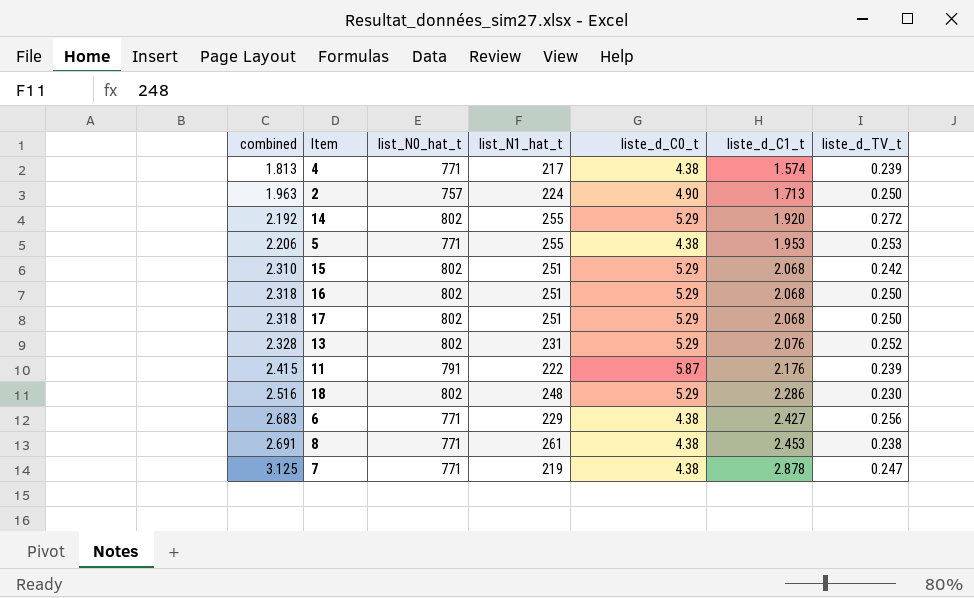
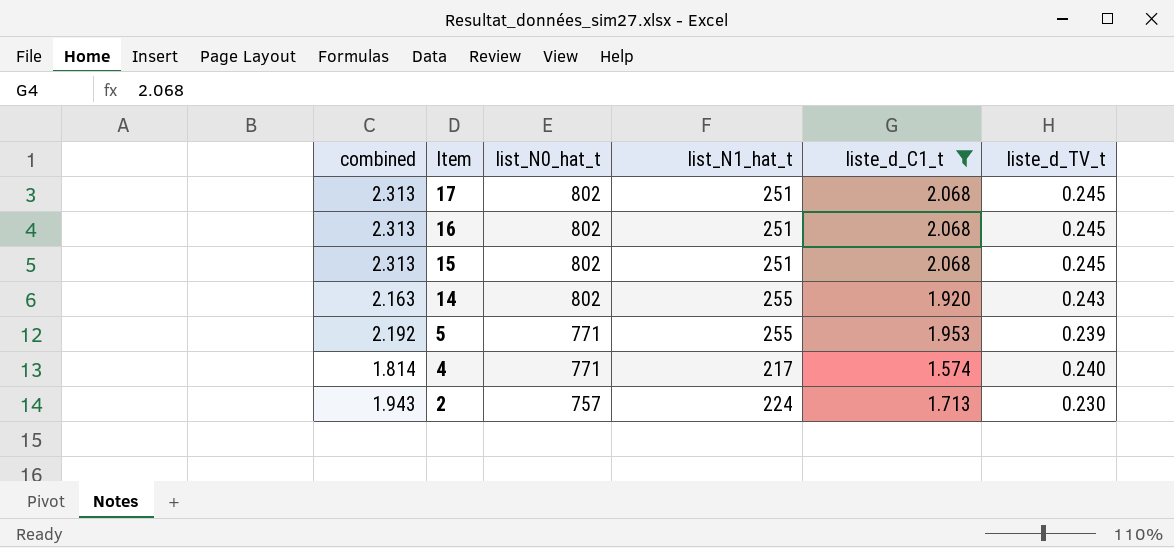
filter: none -> liste_d_C1_t <= 2.068
row order: combined ascending -> Item descending
column liste_d_C0_t | position: 5 -> none
17 | combined: 2.318 -> 2.313
17 | liste_d_TV_t: 0.250 -> 0.245
16 | combined: 2.318 -> 2.313
16 | liste_d_TV_t: 0.250 -> 0.245
15 | combined: 2.310 -> 2.313
15 | liste_d_TV_t: 0.242 -> 0.245
14 | combined: 2.192 -> 2.163
14 | liste_d_TV_t: 0.272 -> 0.243
5 | combined: 2.206 -> 2.192
5 | liste_d_TV_t: 0.253 -> 0.239
4 | combined: 1.813 -> 1.814
4 | liste_d_TV_t: 0.239 -> 0.240
2 | combined: 1.963 -> 1.943
2 | liste_d_TV_t: 0.250 -> 0.230

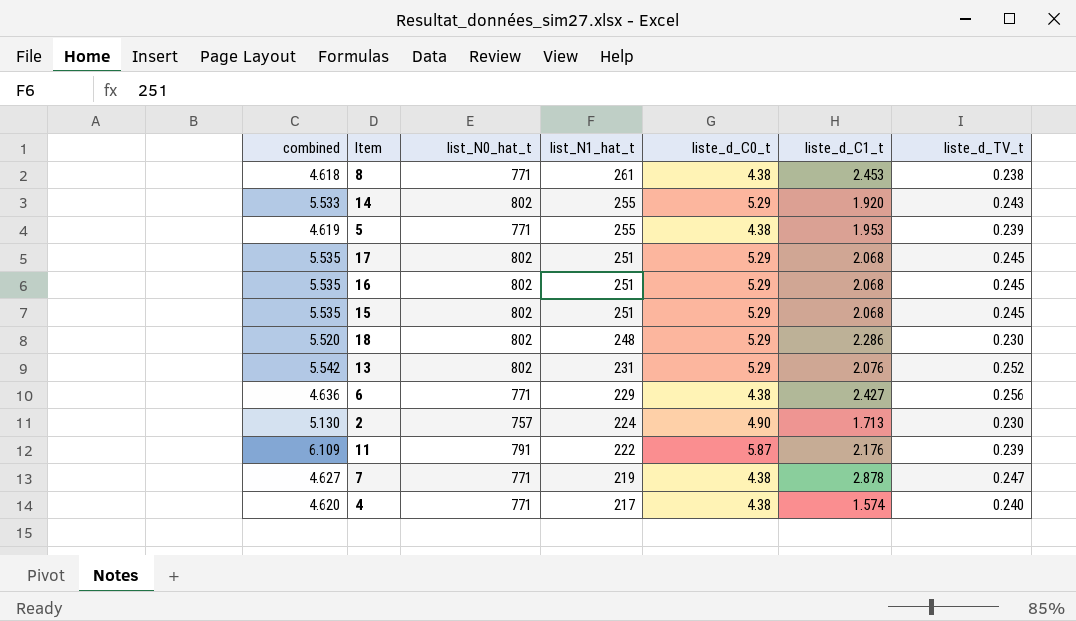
filter: liste_d_C1_t <= 2.068 -> none
row order: Item descending -> list_N1_hat_t descending
column combined | formula: [liste_d_C1_t] + [liste_d_TV_t] -> [liste_d_C0_t] + [liste_d_TV_t]
column liste_d_C0_t | position: none -> 5

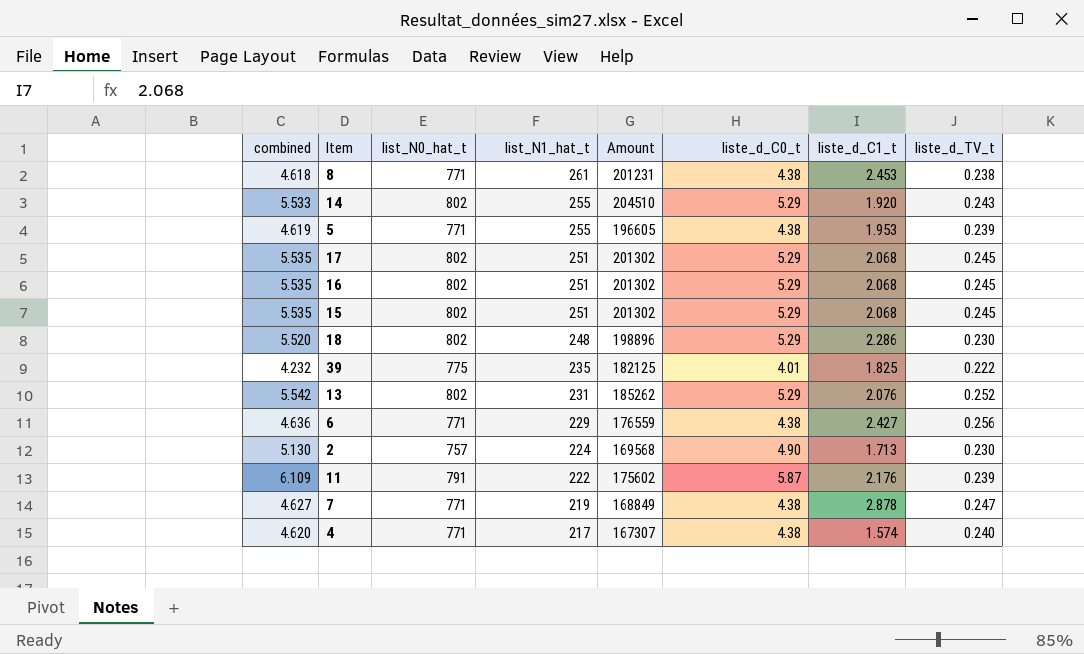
column Amount | formula: none -> [list_N0_hat_t] * [list_N1_hat_t]
row 39: none -> 4.232 | 775 | 235 | 182125 | 4.01 | 1.825 | 0.222

